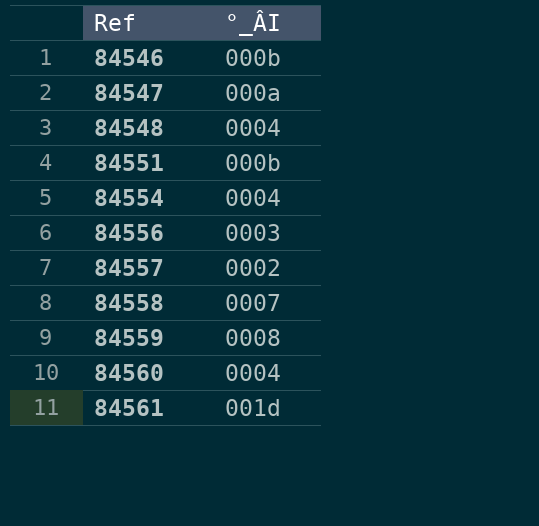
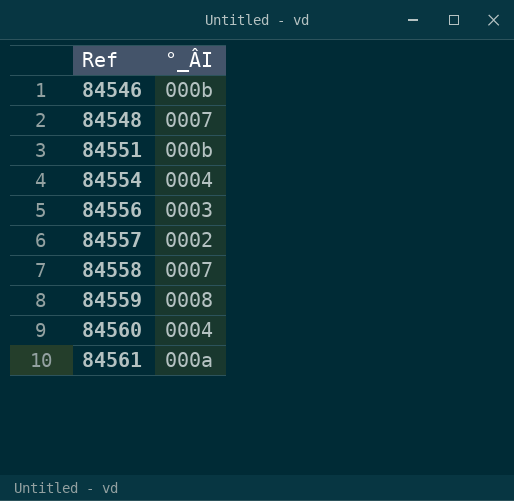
row 84547: 000a -> none
84548 | °_ÂI: 0004 -> 0007
84561 | °_ÂI: 001d -> 000a

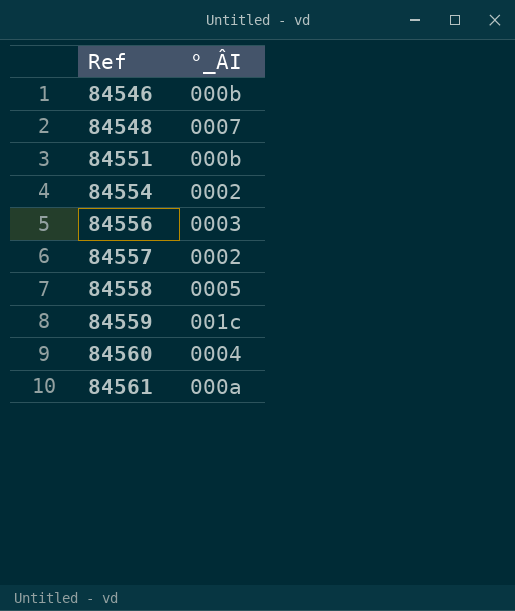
84554 | °_ÂI: 0004 -> 0002
84558 | °_ÂI: 0007 -> 0005
84559 | °_ÂI: 0008 -> 001c

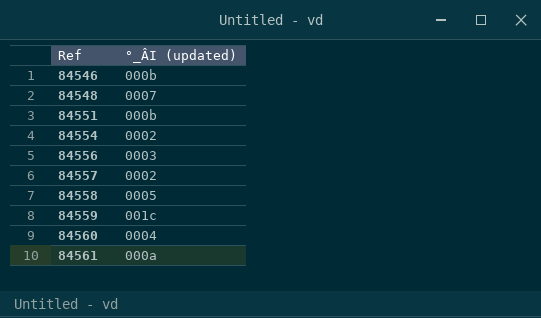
column name: °_ÂI -> °_ÂI (updated)

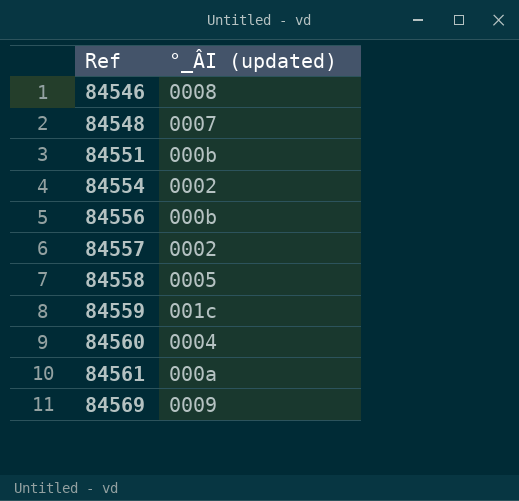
84546 | °_ÂI (updated): 000b -> 0008
84556 | °_ÂI (updated): 0003 -> 000b
row 84569: none -> 0009

